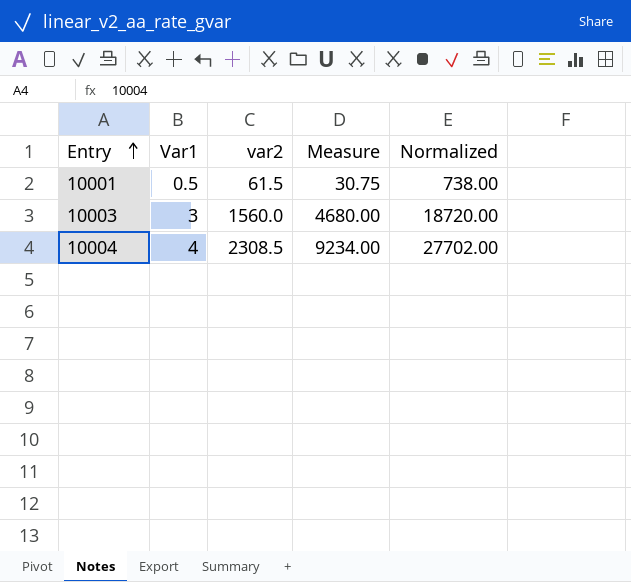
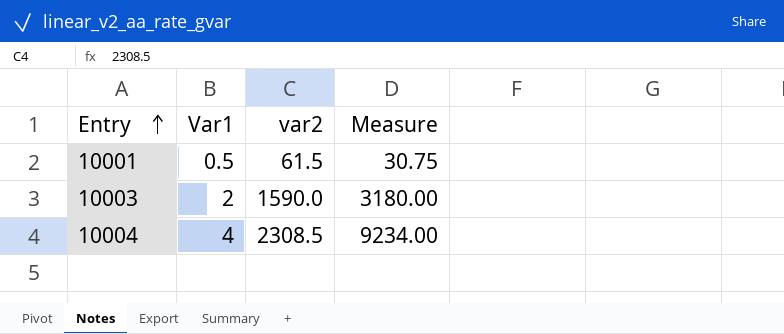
column Normalized | formula: [var2] * 12 -> none
10003 | Var1: 3 -> 2
10003 | var2: 1560.0 -> 1590.0
10003 | Measure: 4680.00 -> 3180.00

